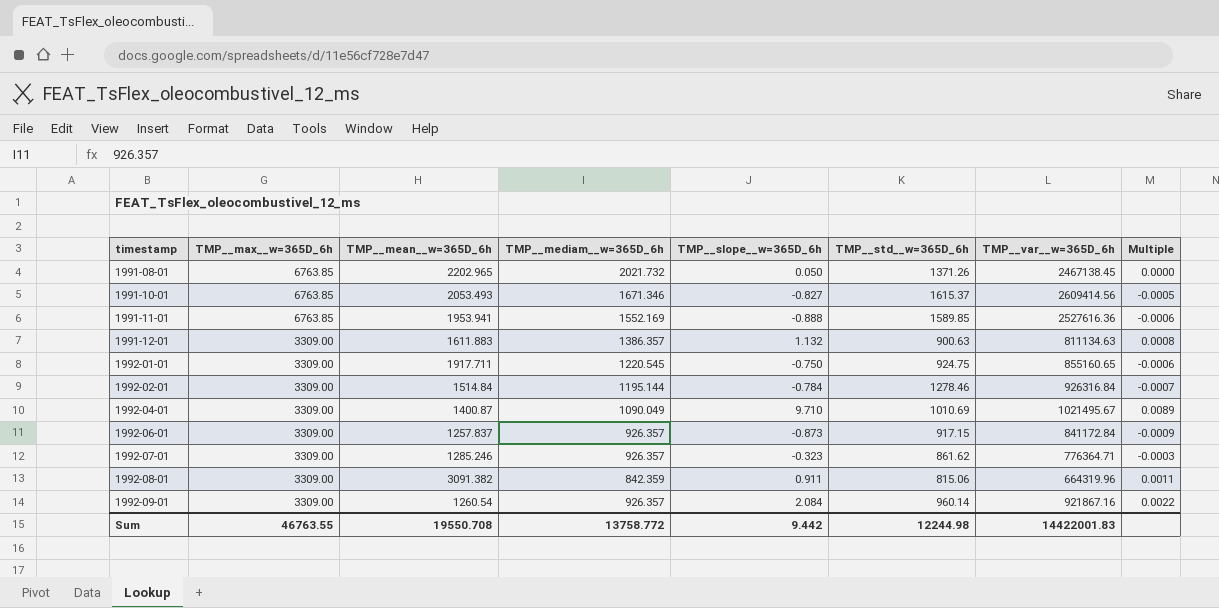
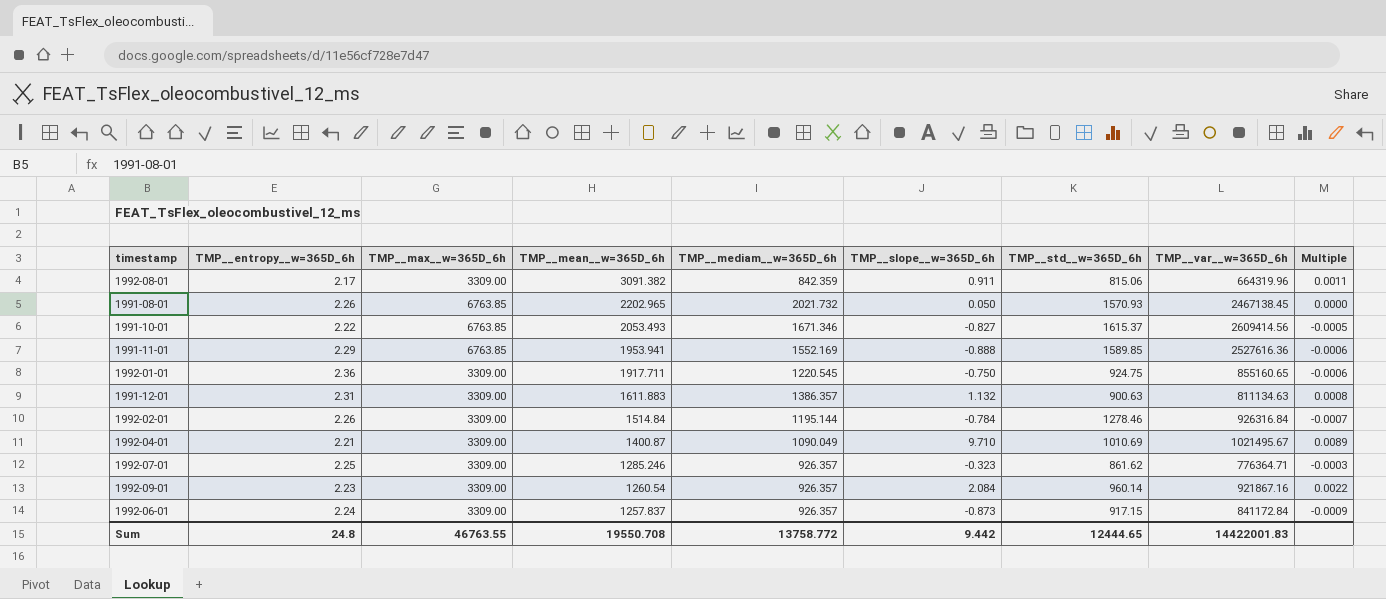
row order: timestamp ascending -> TMP__mean__w=365D_6h descending
column TMP__entropy__w=365D_6h | position: none -> 2
1991-08-01 | TMP__std__w=365D_6h: 1371.26 -> 1570.93
Sum | TMP__std__w=365D_6h: 12244.98 -> 12444.65

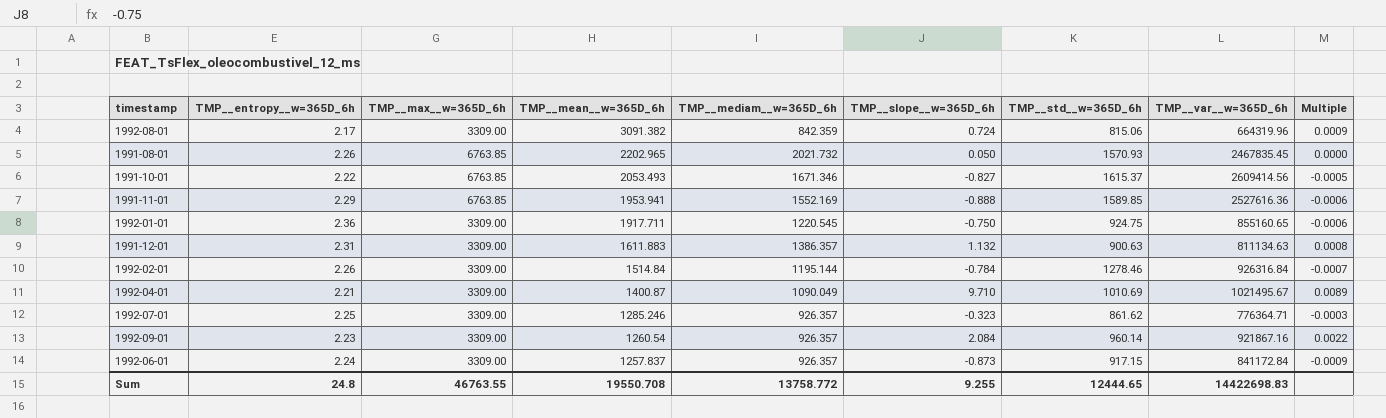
1992-08-01 | TMP__slope__w=365D_6h: 0.911 -> 0.724
1992-08-01 | Multiple: 0.0011 -> 0.0009
1991-08-01 | TMP__var__w=365D_6h: 2467138.45 -> 2467835.45
Sum | TMP__slope__w=365D_6h: 9.442 -> 9.255
Sum | TMP__var__w=365D_6h: 14422001.83 -> 14422698.83

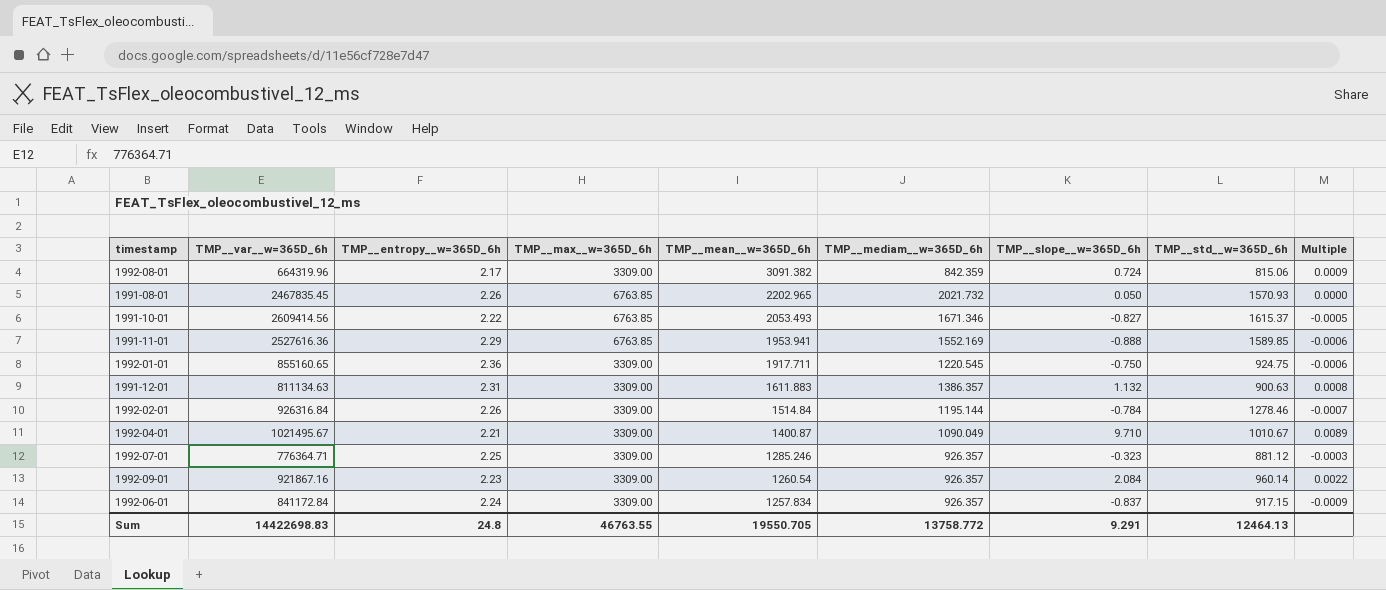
column TMP__var__w=365D_6h | position: 8 -> 2
1992-04-01 | TMP__std__w=365D_6h: 1010.69 -> 1010.67
1992-07-01 | TMP__std__w=365D_6h: 861.62 -> 881.12
1992-06-01 | TMP__mean__w=365D_6h: 1257.837 -> 1257.834
1992-06-01 | TMP__slope__w=365D_6h: -0.873 -> -0.837
Sum | TMP__mean__w=365D_6h: 19550.708 -> 19550.705
Sum | TMP__slope__w=365D_6h: 9.255 -> 9.291
Sum | TMP__std__w=365D_6h: 12444.65 -> 12464.13

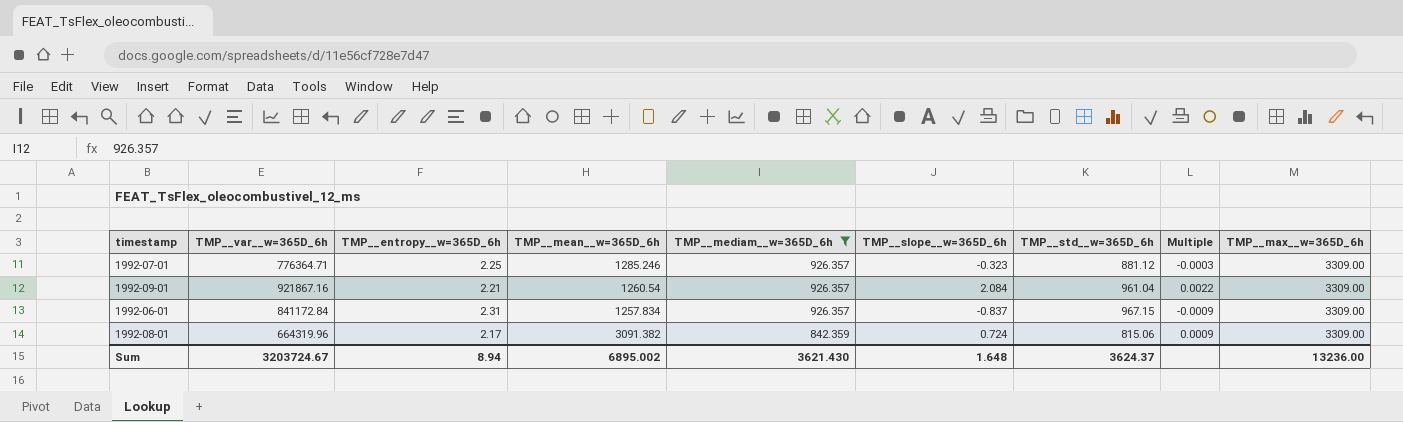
filter: none -> TMP__mediam__w=365D_6h <= 926.357
row order: TMP__mean__w=365D_6h descending -> TMP__mediam__w=365D_6h descending
column TMP__max__w=365D_6h | position: 4 -> 9
1992-09-01 | TMP__entropy__w=365D_6h: 2.23 -> 2.21
1992-09-01 | TMP__std__w=365D_6h: 960.14 -> 961.04
1992-06-01 | TMP__entropy__w=365D_6h: 2.24 -> 2.31
1992-06-01 | TMP__std__w=365D_6h: 917.15 -> 967.15
Sum | TMP__var__w=365D_6h: 14422698.83 -> 3203724.67
Sum | TMP__entropy__w=365D_6h: 24.8 -> 8.94
Sum | TMP__mean__w=365D_6h: 19550.705 -> 6895.002
Sum | TMP__mediam__w=365D_6h: 13758.772 -> 3621.430
Sum | TMP__slope__w=365D_6h: 9.291 -> 1.648
Sum | TMP__std__w=365D_6h: 12464.13 -> 3624.37
Sum | TMP__max__w=365D_6h: 46763.55 -> 13236.00

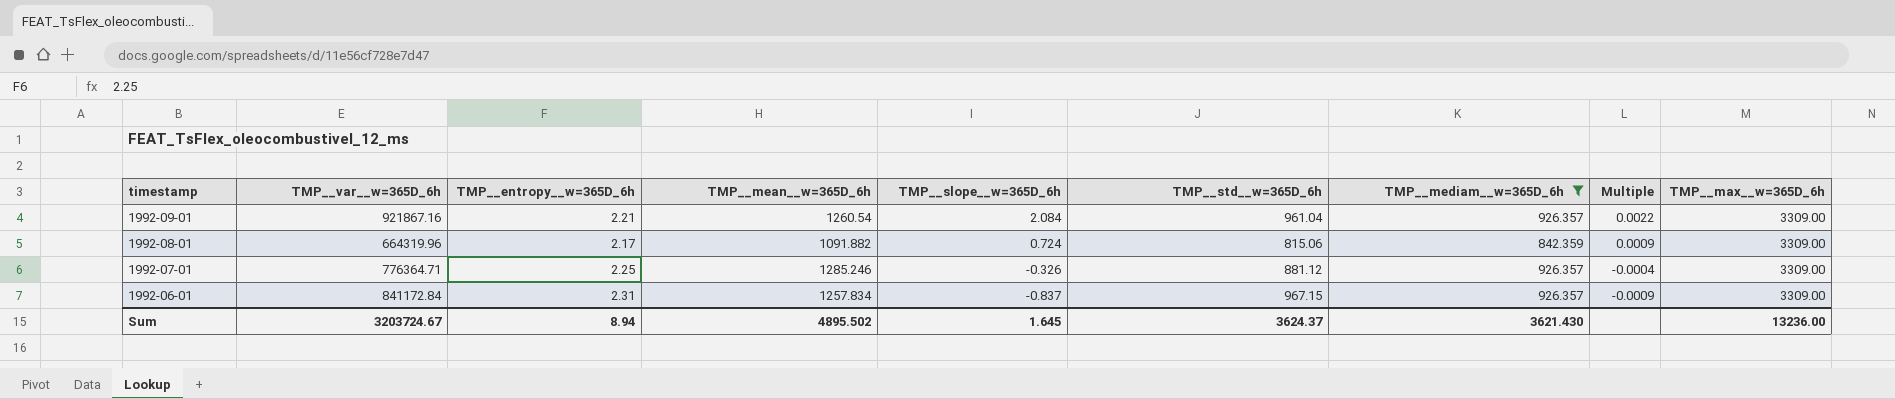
row order: TMP__mediam__w=365D_6h descending -> timestamp descending
column TMP__mediam__w=365D_6h | position: 5 -> 7
1992-08-01 | TMP__mean__w=365D_6h: 3091.382 -> 1091.882
1992-07-01 | TMP__slope__w=365D_6h: -0.323 -> -0.326
1992-07-01 | Multiple: -0.0003 -> -0.0004
Sum | TMP__mean__w=365D_6h: 6895.002 -> 4895.502
Sum | TMP__slope__w=365D_6h: 1.648 -> 1.645

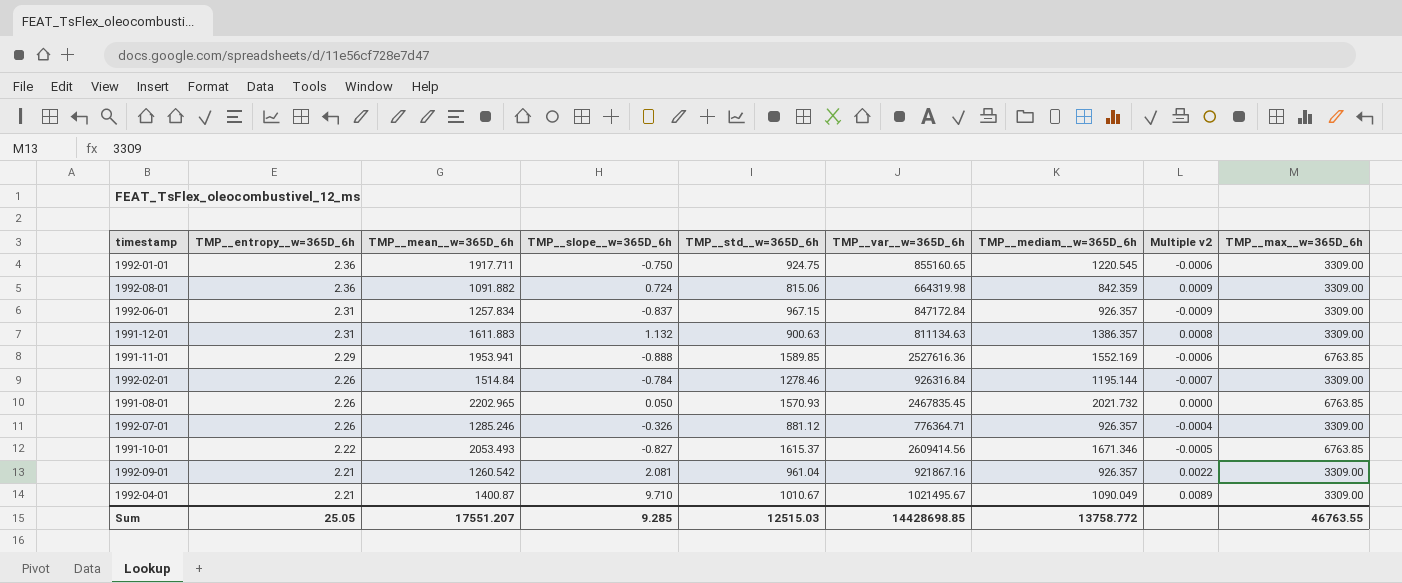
filter: TMP__mediam__w=365D_6h <= 926.357 -> none
row order: timestamp descending -> TMP__entropy__w=365D_6h descending
column TMP__var__w=365D_6h | position: 2 -> 6
column name: Multiple -> Multiple v2
1992-08-01 | TMP__entropy__w=365D_6h: 2.17 -> 2.36
1992-08-01 | TMP__var__w=365D_6h: 664319.96 -> 664319.98
1992-06-01 | TMP__var__w=365D_6h: 841172.84 -> 847172.84
1992-07-01 | TMP__entropy__w=365D_6h: 2.25 -> 2.26
1992-09-01 | TMP__mean__w=365D_6h: 1260.54 -> 1260.542
1992-09-01 | TMP__slope__w=365D_6h: 2.084 -> 2.081
Sum | TMP__entropy__w=365D_6h: 8.94 -> 25.05
Sum | TMP__mean__w=365D_6h: 4895.502 -> 17551.207
Sum | TMP__slope__w=365D_6h: 1.645 -> 9.285
Sum | TMP__std__w=365D_6h: 3624.37 -> 12515.03
Sum | TMP__var__w=365D_6h: 3203724.67 -> 14428698.85
Sum | TMP__mediam__w=365D_6h: 3621.430 -> 13758.772
Sum | TMP__max__w=365D_6h: 13236.00 -> 46763.55

